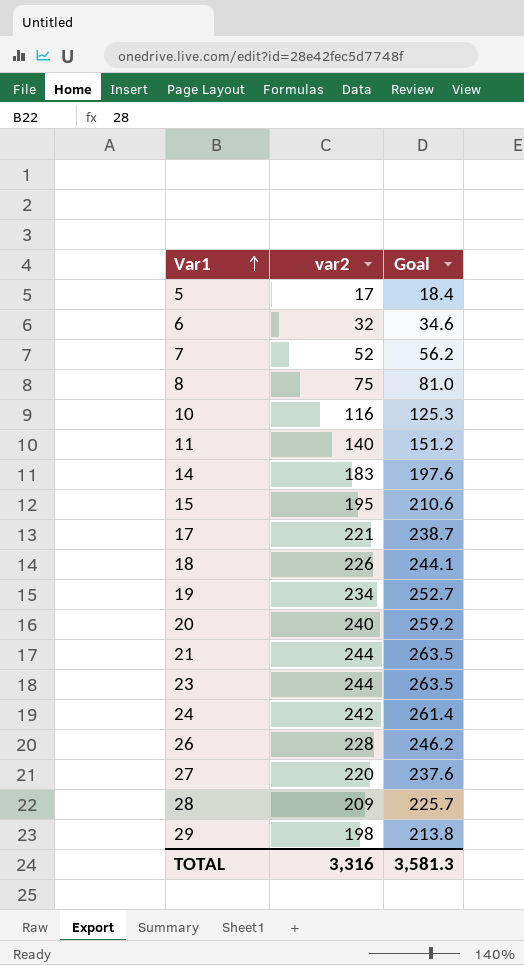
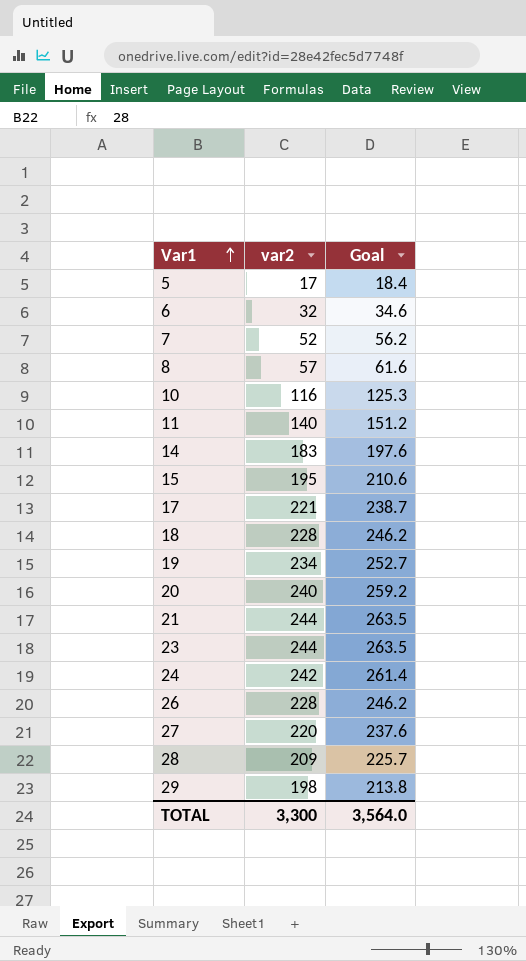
8 | var2: 75 -> 57
8 | Goal: 81.0 -> 61.6
18 | var2: 226 -> 228
18 | Goal: 244.1 -> 246.2
TOTAL | var2: 3,316 -> 3,300
TOTAL | Goal: 3,581.3 -> 3,564.0

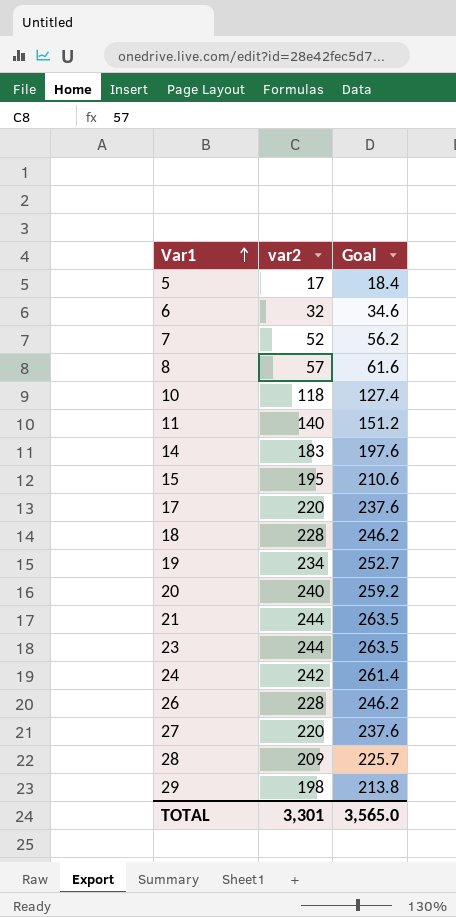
10 | var2: 116 -> 118
10 | Goal: 125.3 -> 127.4
17 | var2: 221 -> 220
17 | Goal: 238.7 -> 237.6
TOTAL | var2: 3,300 -> 3,301
TOTAL | Goal: 3,564.0 -> 3,565.0

